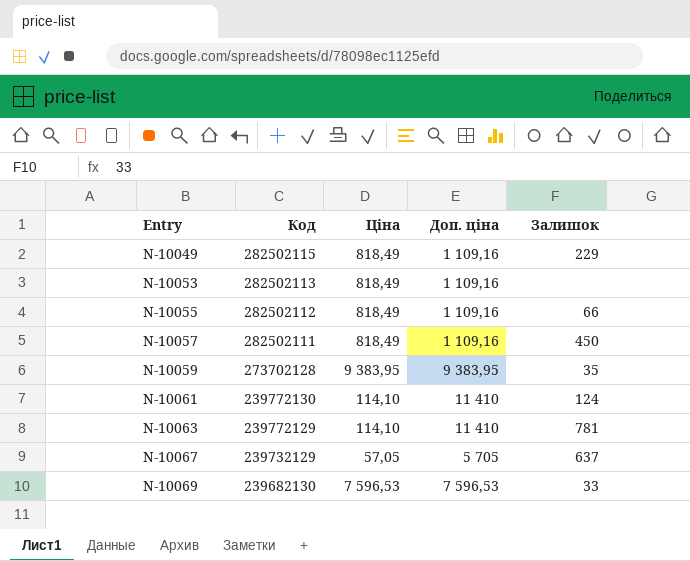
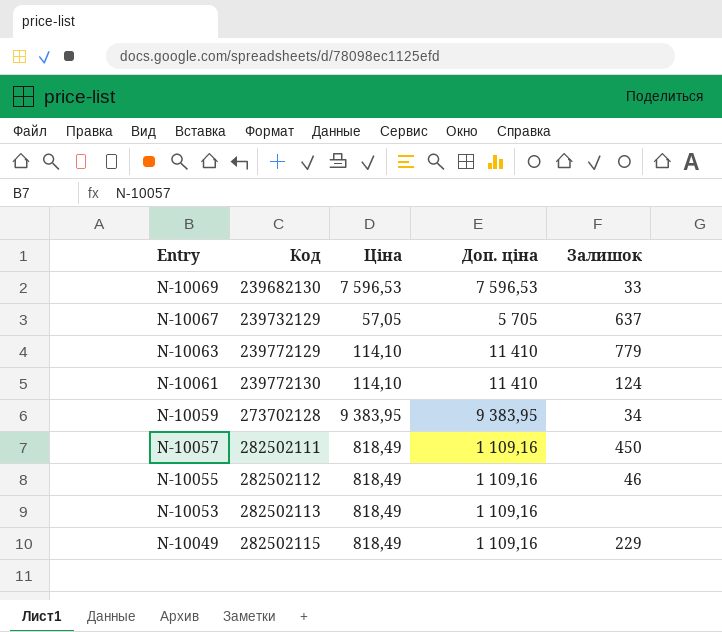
row order: Entry ascending -> Entry descending
N-10063 | Залишок: 781 -> 779
N-10059 | Залишок: 35 -> 34
N-10055 | Залишок: 66 -> 46

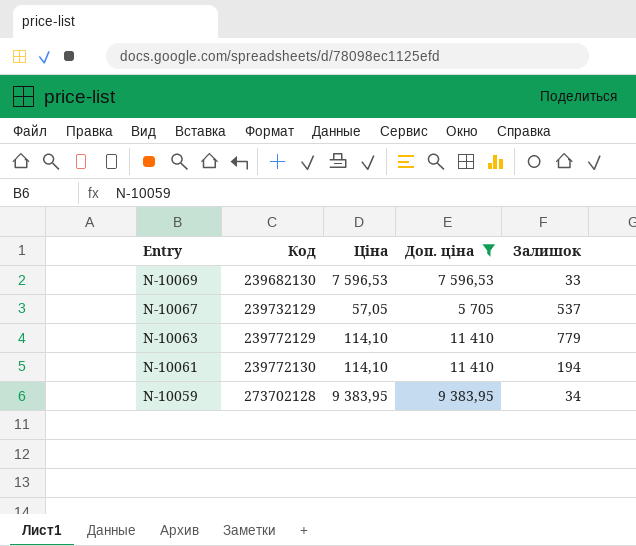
filter: none -> Доп. ціна != 1 109,16
N-10067 | Залишок: 637 -> 537
N-10061 | Залишок: 124 -> 194

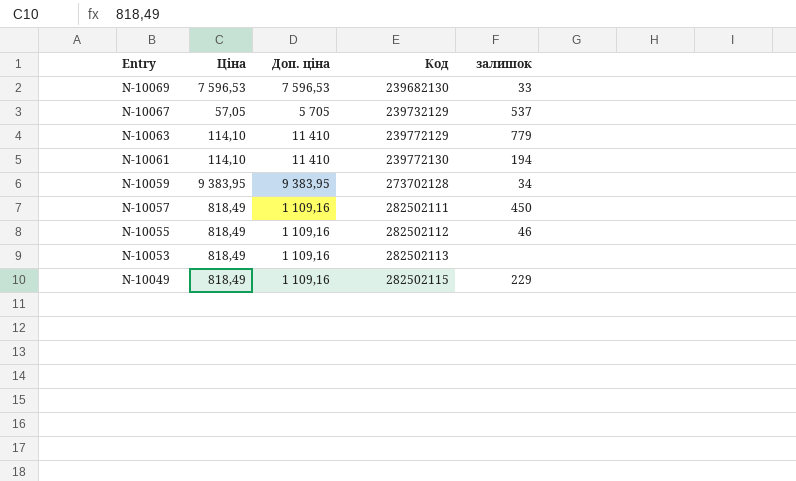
filter: Доп. ціна != 1 109,16 -> none
column Код | position: 2 -> 4
column name: Залишок -> залишок

